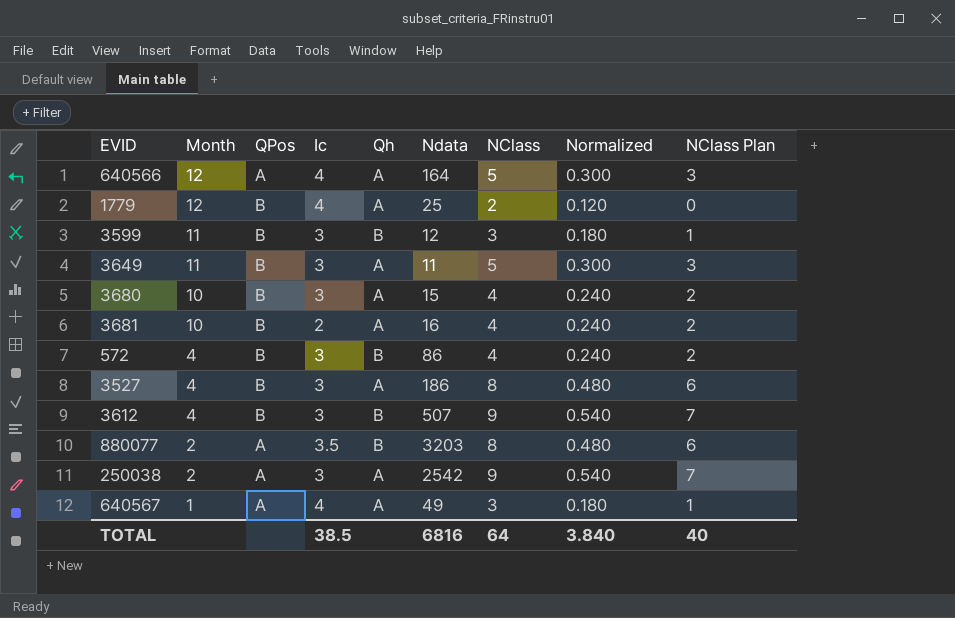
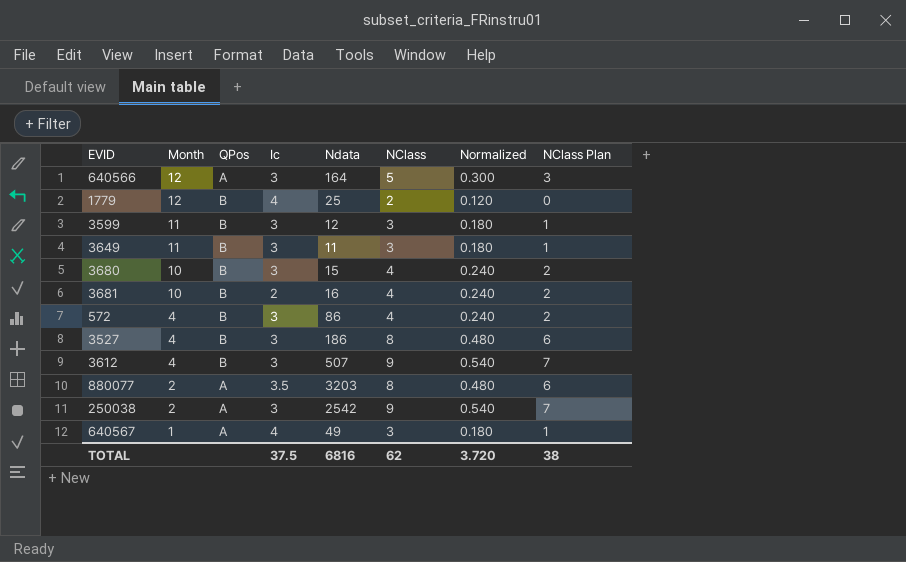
column Qh | position: 5 -> none
640566 | Ic: 4 -> 3
3649 | NClass: 5 -> 3
3649 | Normalized: 0.300 -> 0.180
3649 | NClass Plan: 3 -> 1
TOTAL | Ic: 38.5 -> 37.5
TOTAL | NClass: 64 -> 62
TOTAL | Normalized: 3.840 -> 3.720
TOTAL | NClass Plan: 40 -> 38

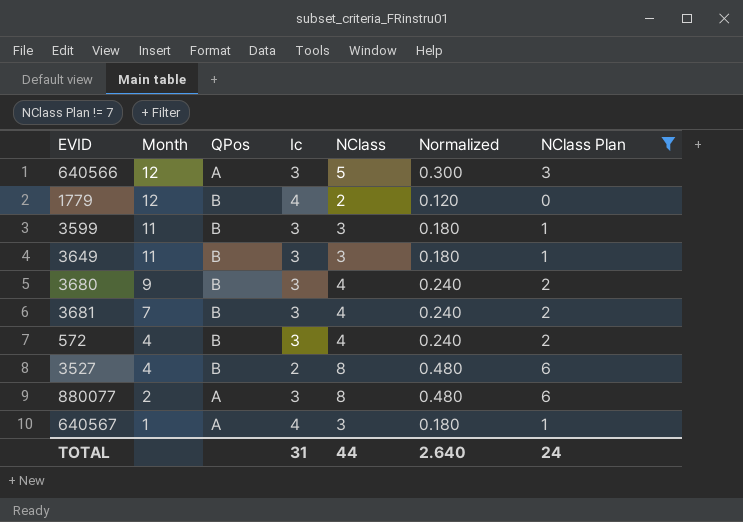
filter: none -> NClass Plan != 7
column Ndata | position: 5 -> none
3680 | Month: 10 -> 9
3681 | Month: 10 -> 7
3681 | Ic: 2 -> 3
3527 | Ic: 3 -> 2
880077 | Ic: 3.5 -> 3
TOTAL | Ic: 37.5 -> 31
TOTAL | NClass: 62 -> 44
TOTAL | Normalized: 3.720 -> 2.640
TOTAL | NClass Plan: 38 -> 24

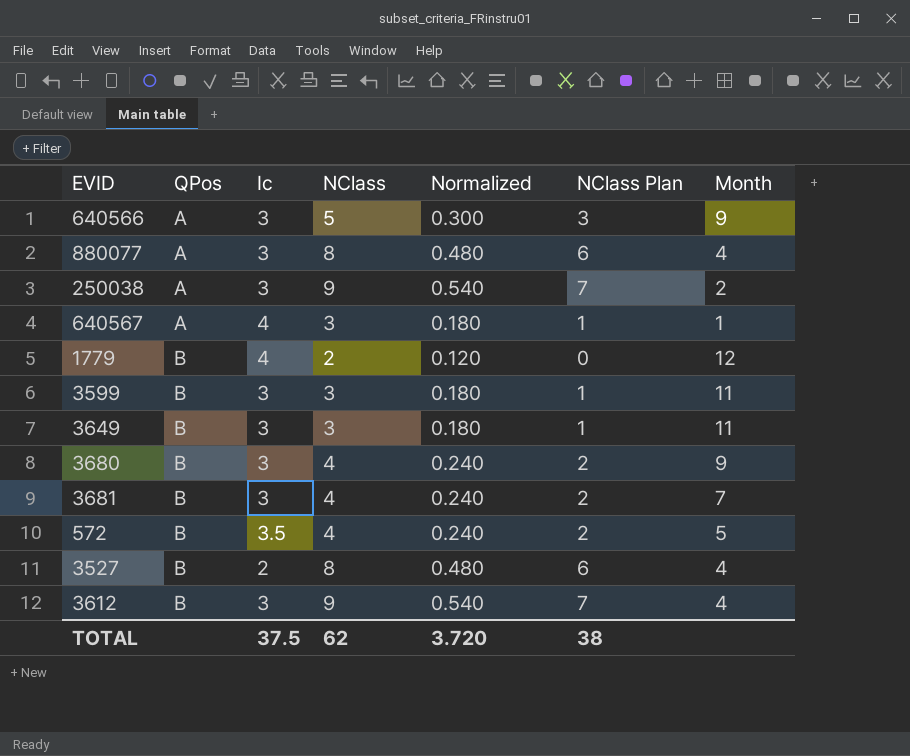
filter: NClass Plan != 7 -> none
row order: Month descending -> QPos ascending
column Month | position: 2 -> 7
640566 | Month: 12 -> 9
880077 | Month: 2 -> 4
572 | Ic: 3 -> 3.5
572 | Month: 4 -> 5
TOTAL | Ic: 31 -> 37.5
TOTAL | NClass: 44 -> 62
TOTAL | Normalized: 2.640 -> 3.720
TOTAL | NClass Plan: 24 -> 38

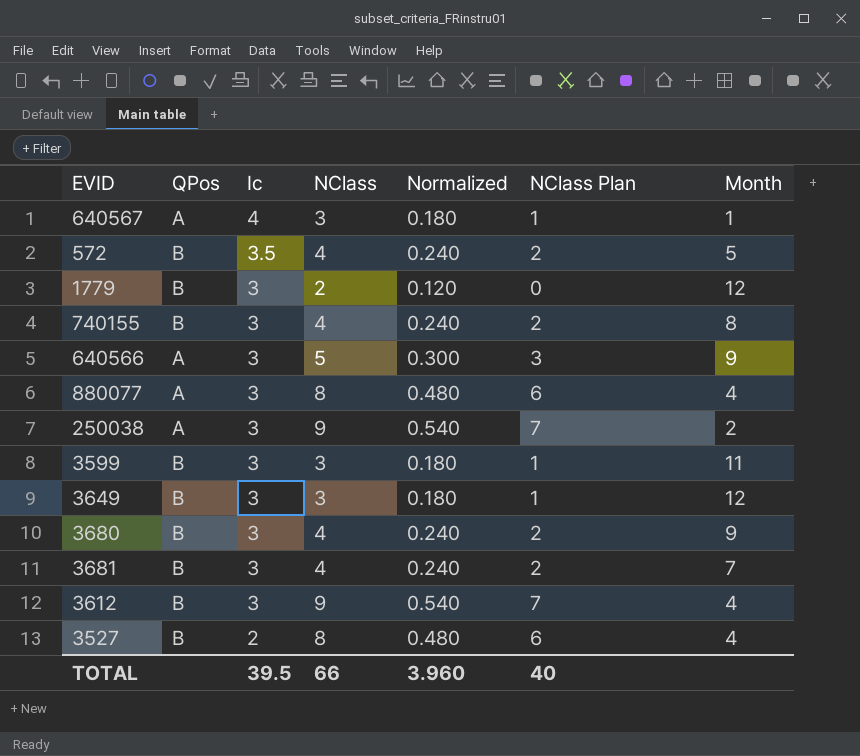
row order: QPos ascending -> Ic descending
1779 | Ic: 4 -> 3
row 740155: none -> B | 3 | 4 | 0.240 | 2 | 8
3649 | Month: 11 -> 12
TOTAL | Ic: 37.5 -> 39.5
TOTAL | NClass: 62 -> 66
TOTAL | Normalized: 3.720 -> 3.960
TOTAL | NClass Plan: 38 -> 40

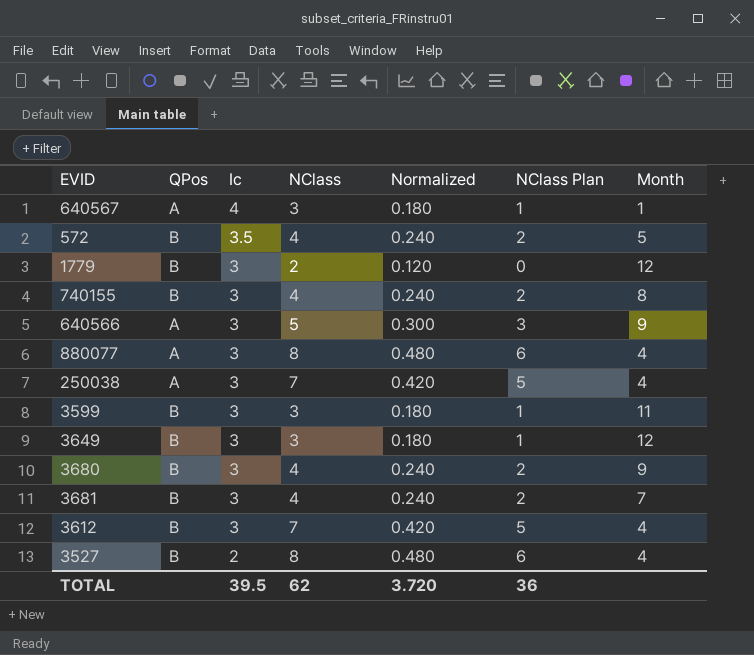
250038 | NClass: 9 -> 7
250038 | Normalized: 0.540 -> 0.420
250038 | NClass Plan: 7 -> 5
250038 | Month: 2 -> 4
3612 | NClass: 9 -> 7
3612 | Normalized: 0.540 -> 0.420
3612 | NClass Plan: 7 -> 5
TOTAL | NClass: 66 -> 62
TOTAL | Normalized: 3.960 -> 3.720
TOTAL | NClass Plan: 40 -> 36

